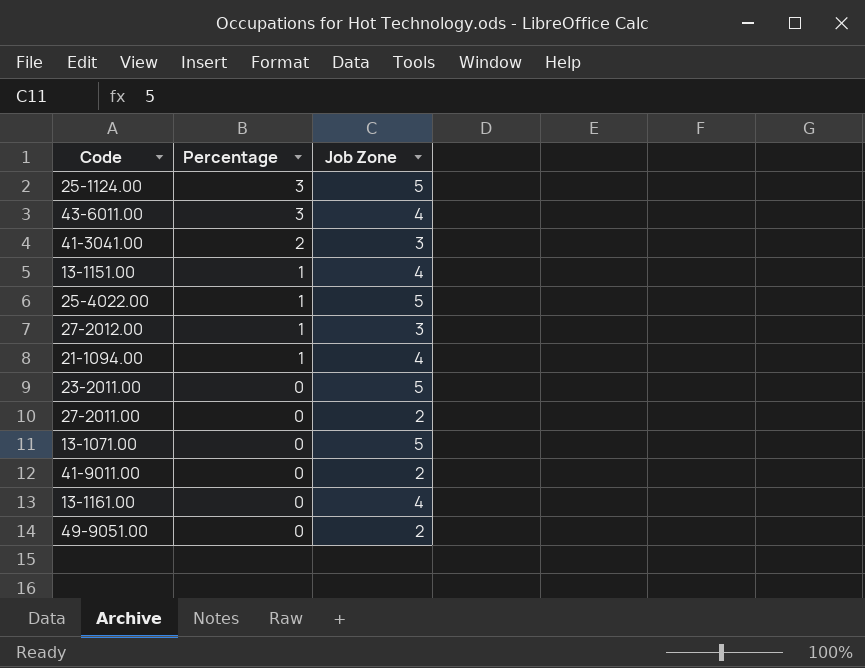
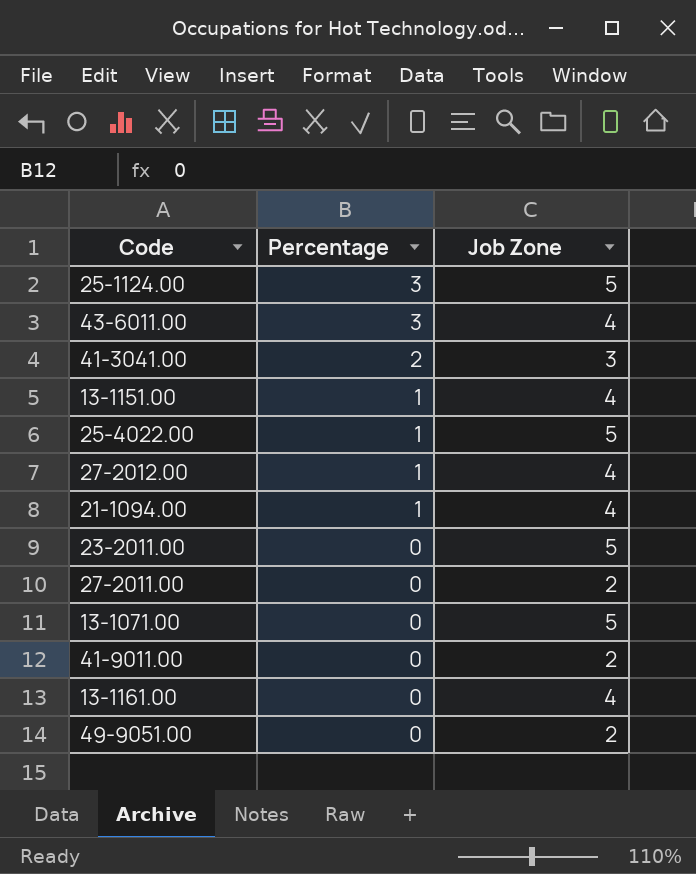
27-2012.00 | Job Zone: 3 -> 4

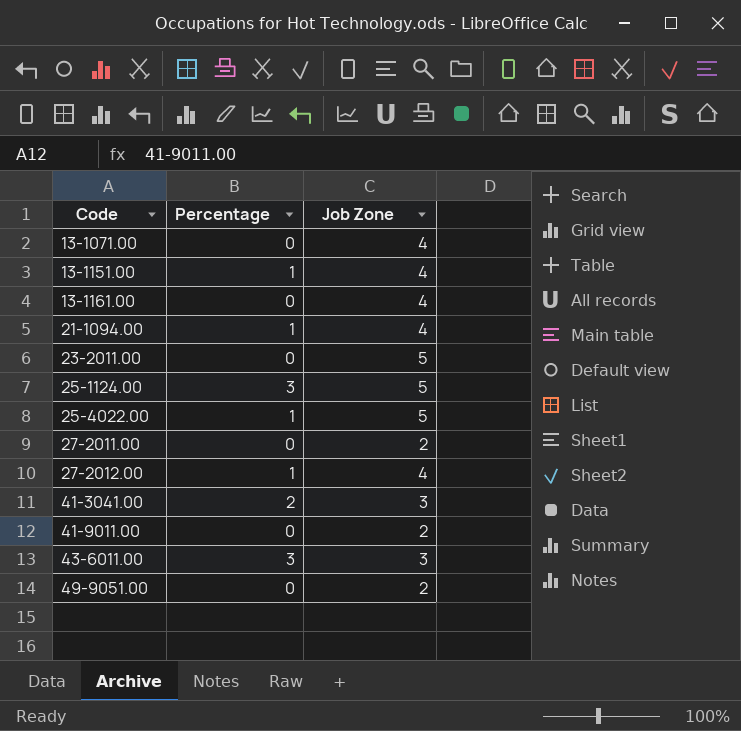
row order: Percentage descending -> Code ascending
13-1071.00 | Job Zone: 5 -> 4
43-6011.00 | Job Zone: 4 -> 3

